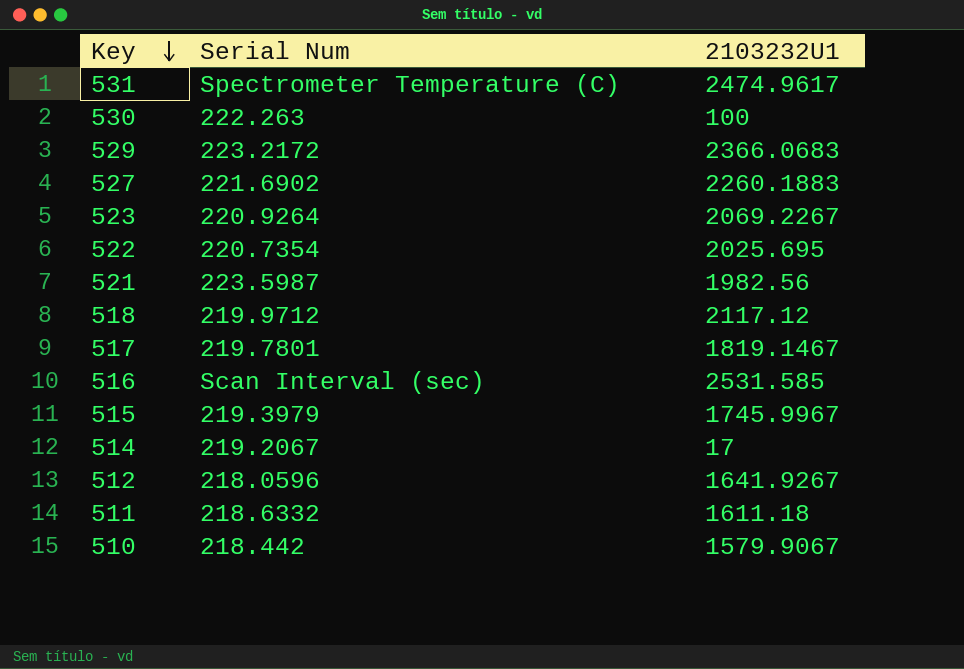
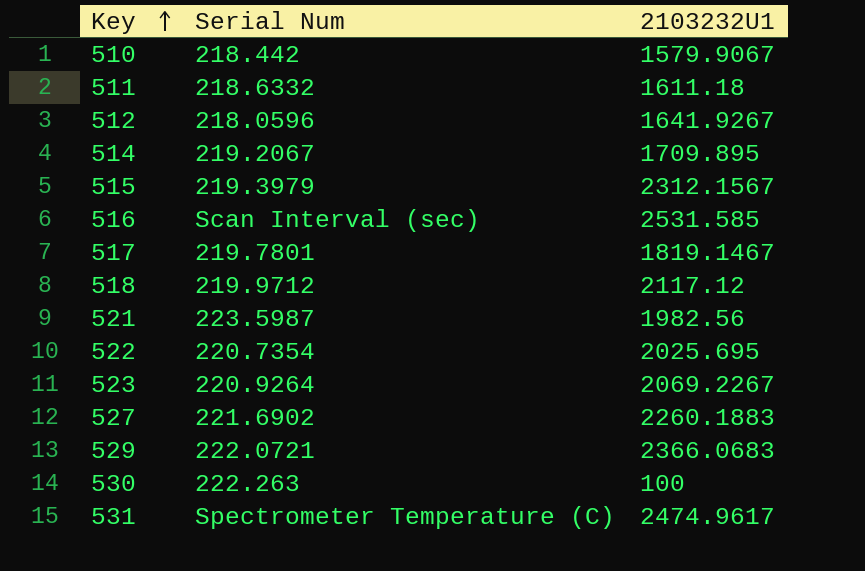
row order: Key descending -> Key ascending
514 | 2103232U1: 17 -> 1709.895
515 | 2103232U1: 1745.9967 -> 2312.1567
529 | Serial Num: 223.2172 -> 222.0721

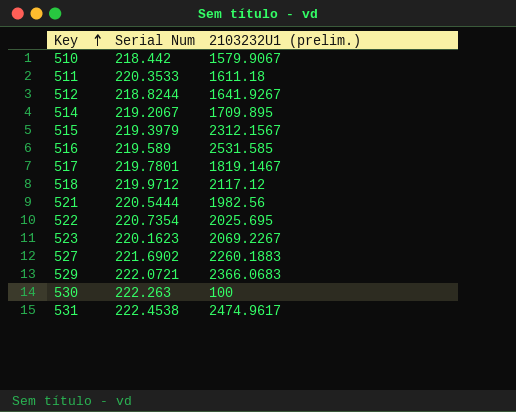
column name: 2103232U1 -> 2103232U1 (prelim.)
511 | Serial Num: 218.6332 -> 220.3533
512 | Serial Num: 218.0596 -> 218.8244
516 | Serial Num: Scan Interval (sec) -> 219.589
521 | Serial Num: 223.5987 -> 220.5444
523 | Serial Num: 220.9264 -> 220.1623
531 | Serial Num: Spectrometer Temperature (C) -> 222.4538

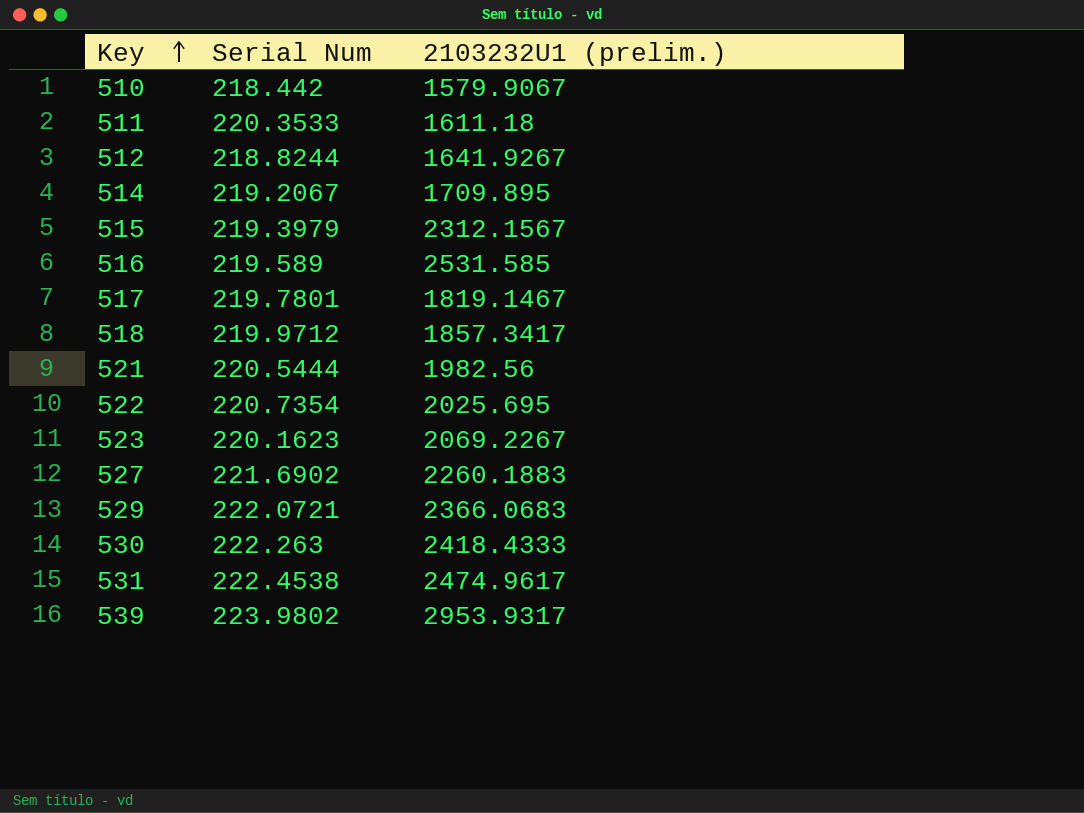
518 | 2103232U1 (prelim.): 2117.12 -> 1857.3417
530 | 2103232U1 (prelim.): 100 -> 2418.4333
row 539: none -> 223.9802 | 2953.9317

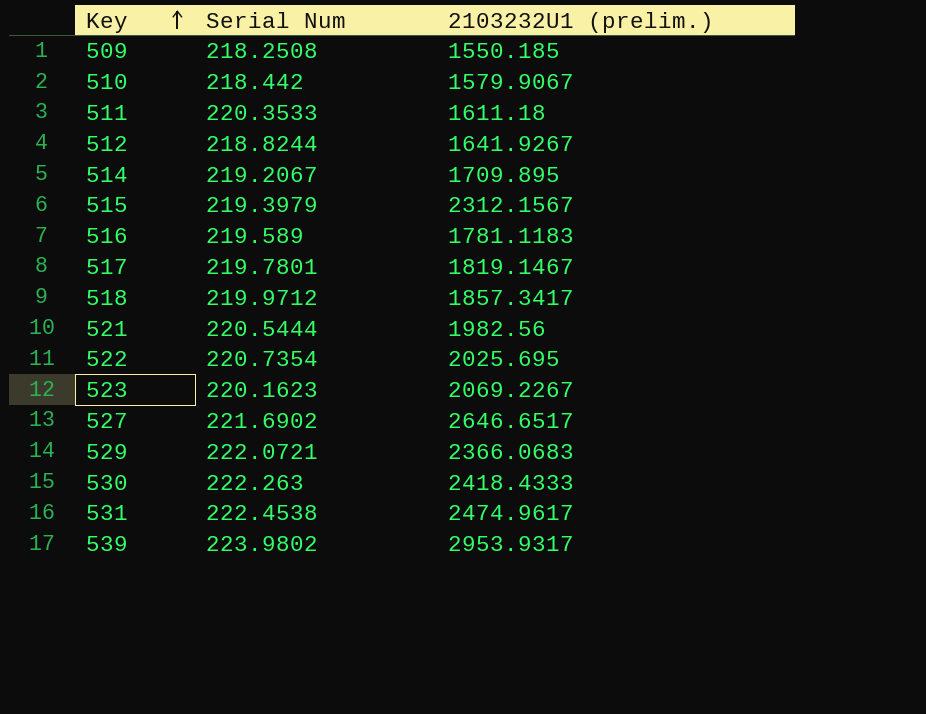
row 509: none -> 218.2508 | 1550.185
516 | 2103232U1 (prelim.): 2531.585 -> 1781.1183
527 | 2103232U1 (prelim.): 2260.1883 -> 2646.6517

